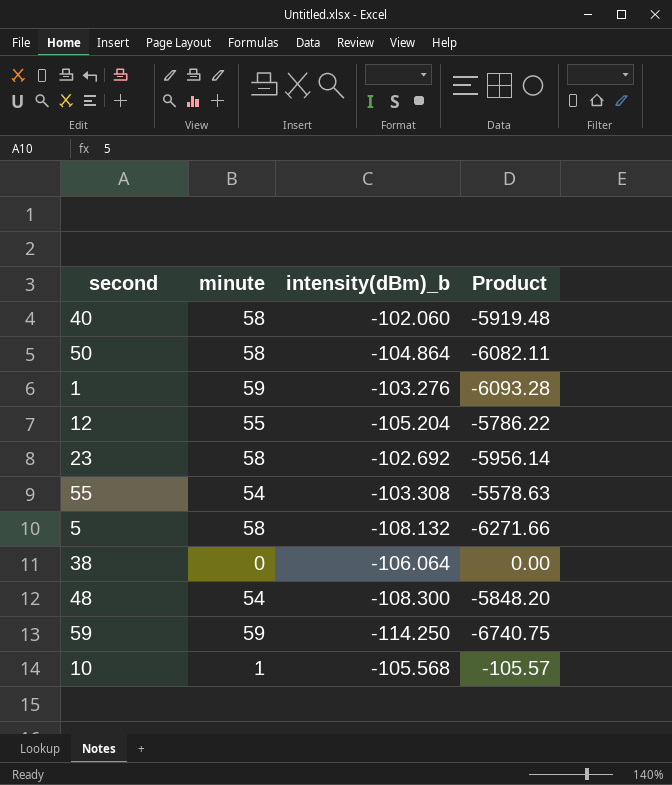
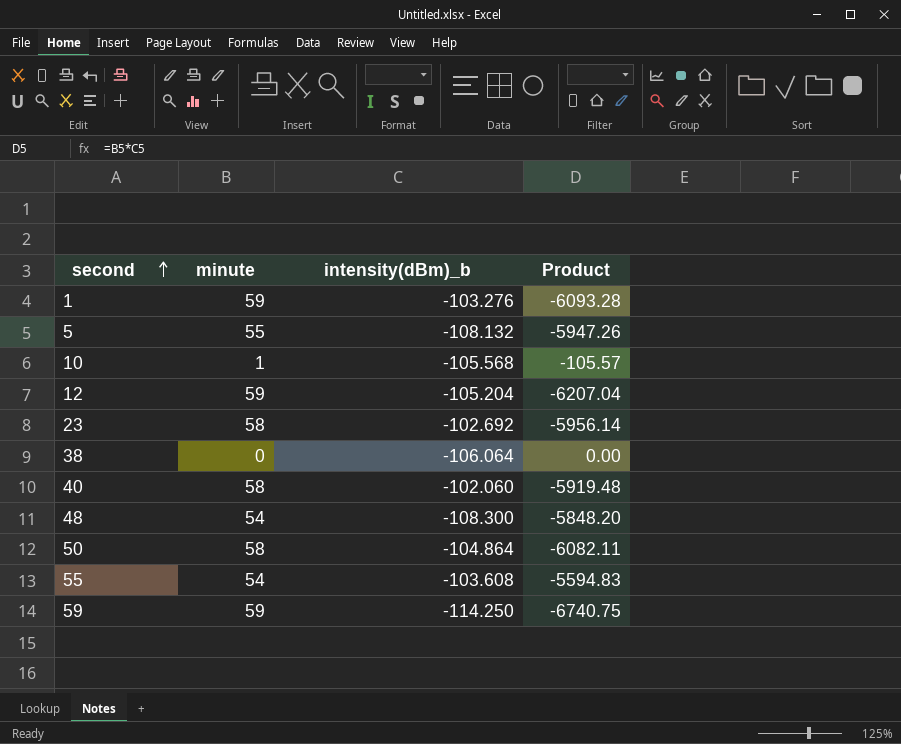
row order: none -> second ascending
5 | minute: 58 -> 55
5 | Product: -6271.66 -> -5947.26
12 | minute: 55 -> 59
12 | Product: -5786.22 -> -6207.04
55 | intensity(dBm)_b: -103.308 -> -103.608
55 | Product: -5578.63 -> -5594.83

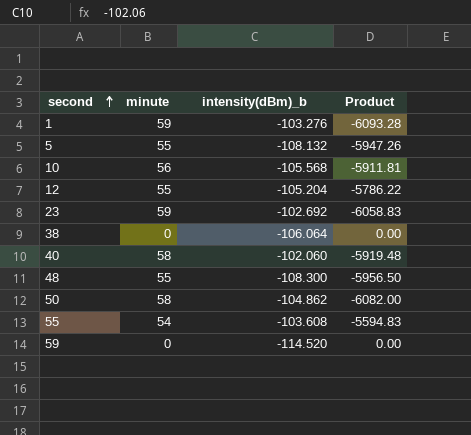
10 | minute: 1 -> 56
10 | Product: -105.57 -> -5911.81
12 | minute: 59 -> 55
12 | Product: -6207.04 -> -5786.22
23 | minute: 58 -> 59
23 | Product: -5956.14 -> -6058.83
48 | minute: 54 -> 55
48 | Product: -5848.20 -> -5956.50
50 | intensity(dBm)_b: -104.864 -> -104.862
50 | Product: -6082.11 -> -6082.00
59 | minute: 59 -> 0
59 | intensity(dBm)_b: -114.250 -> -114.520
59 | Product: -6740.75 -> 0.00

